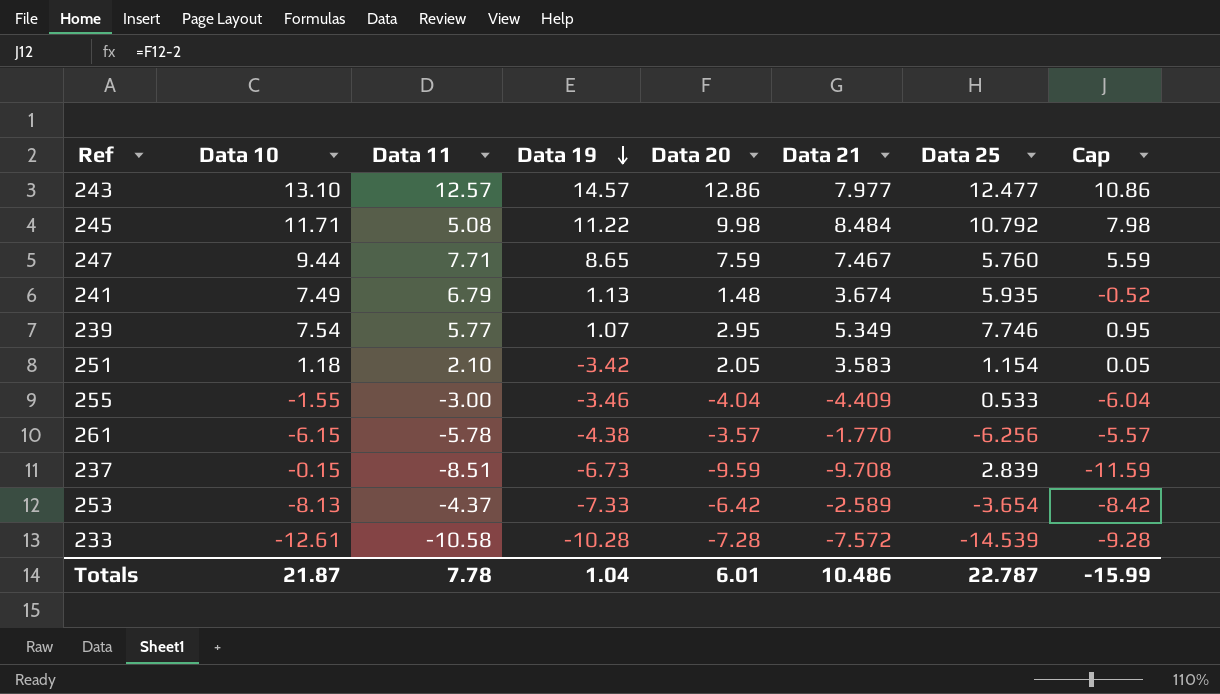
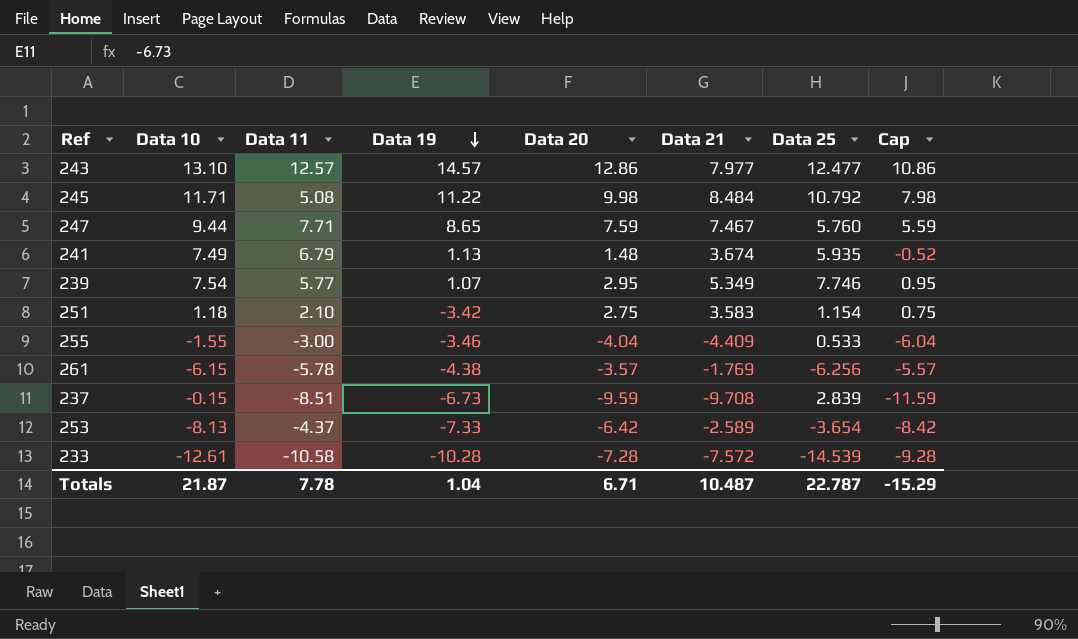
251 | Data 20: 2.05 -> 2.75
251 | Cap: 0.05 -> 0.75
261 | Data 21: -1.770 -> -1.769
Totals | Data 20: 6.01 -> 6.71
Totals | Data 21: 10.486 -> 10.487
Totals | Cap: -15.99 -> -15.29

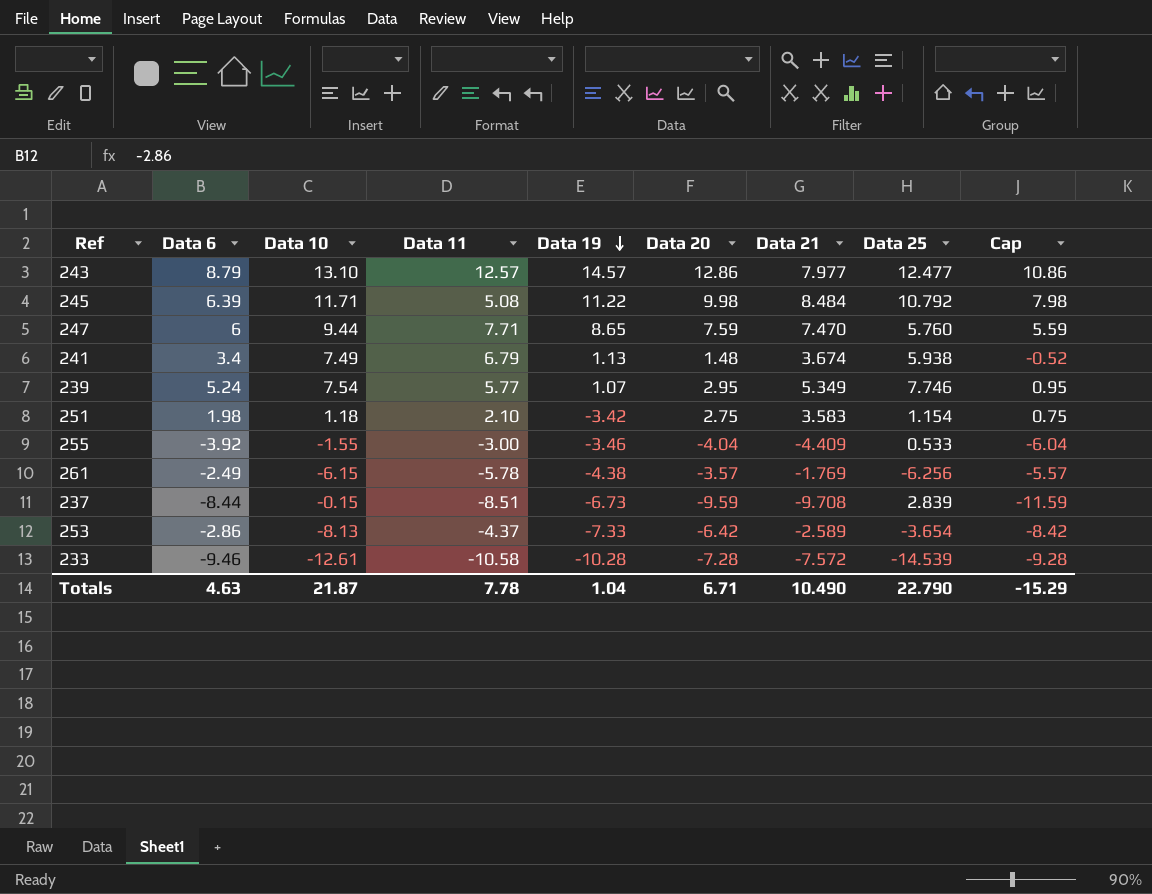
column Data 6 | position: none -> 2
247 | Data 21: 7.467 -> 7.470
241 | Data 25: 5.935 -> 5.938
Totals | Data 21: 10.487 -> 10.490
Totals | Data 25: 22.787 -> 22.790

